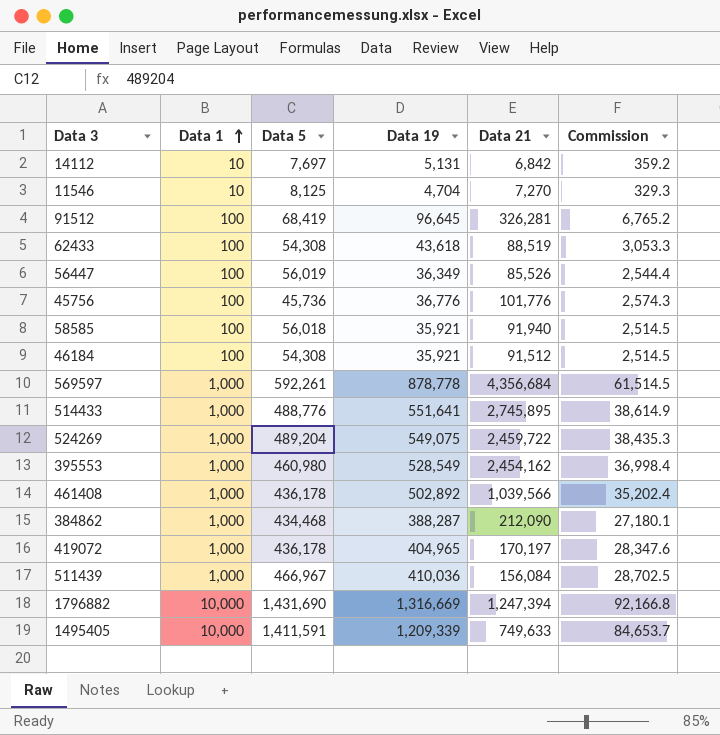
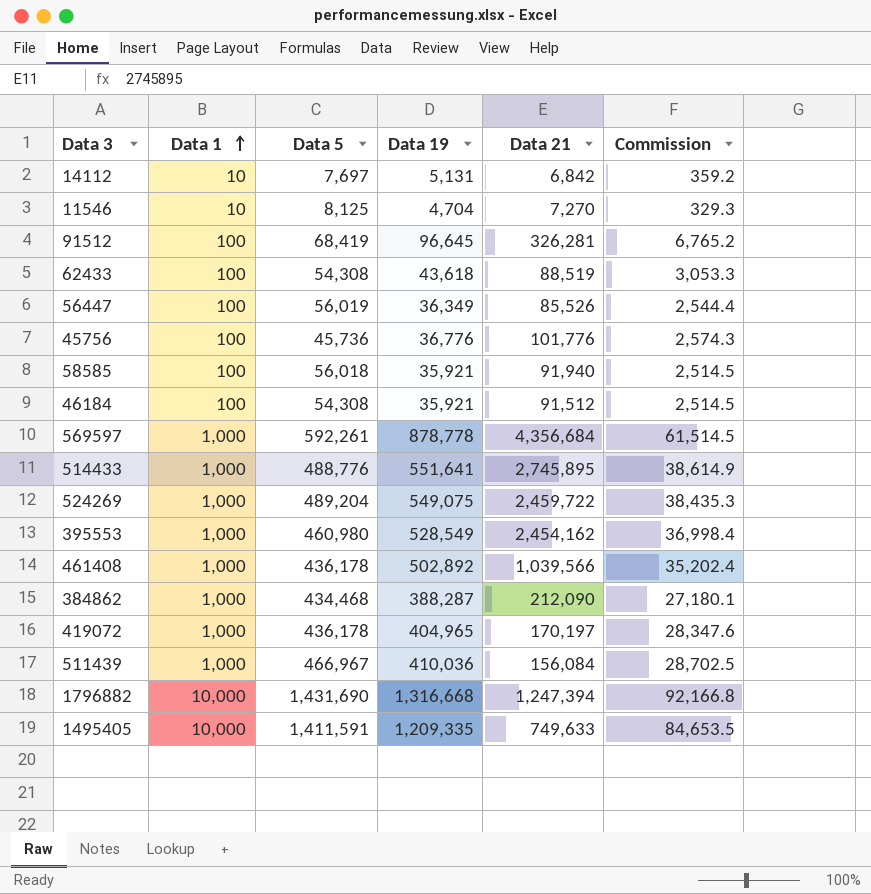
1796882 | Data 19: 1,316,669 -> 1,316,668
1495405 | Data 19: 1,209,339 -> 1,209,335
1495405 | Commission: 84,653.7 -> 84,653.5

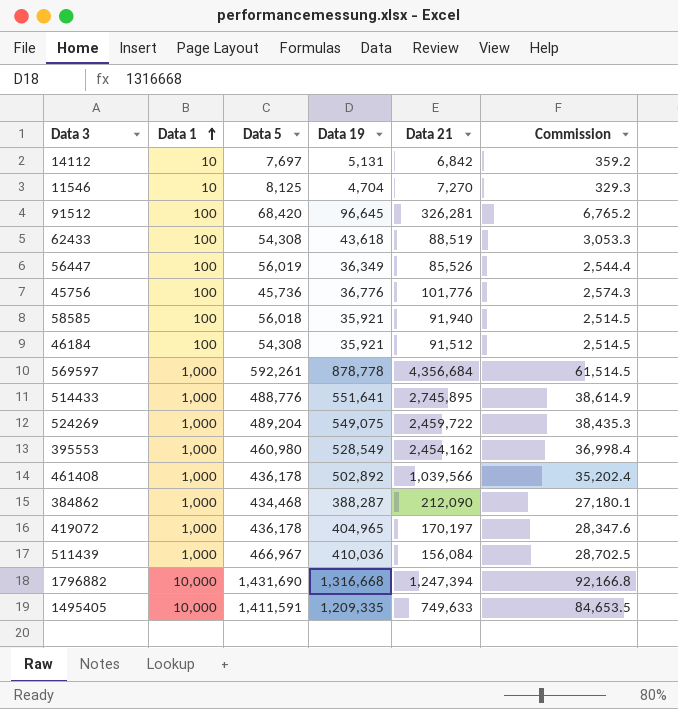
91512 | Data 5: 68,419 -> 68,420

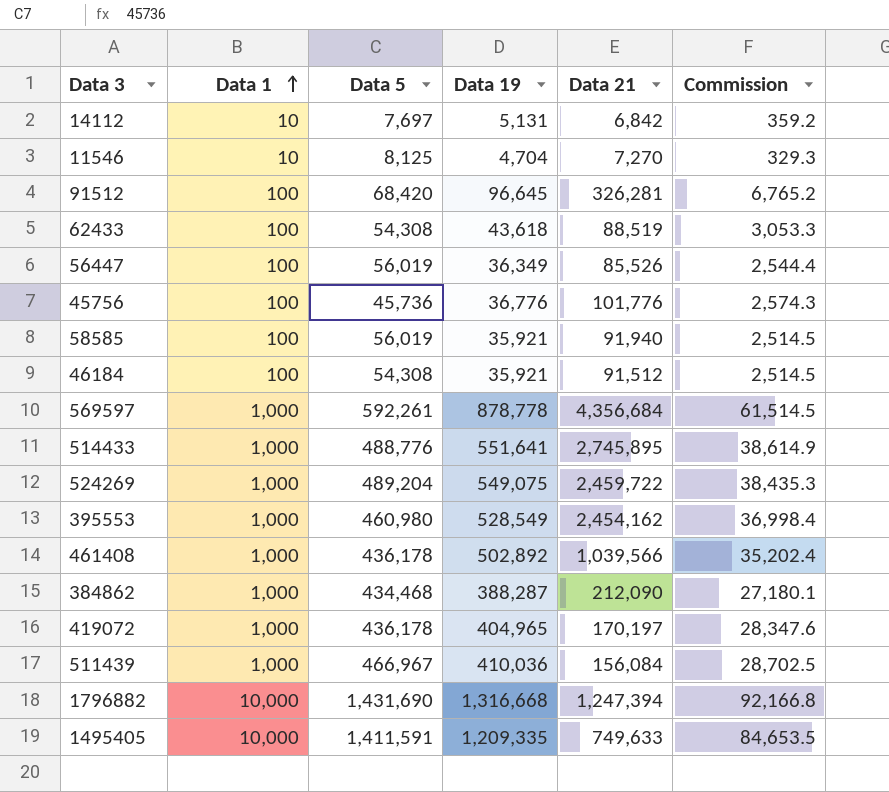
58585 | Data 5: 56,018 -> 56,019

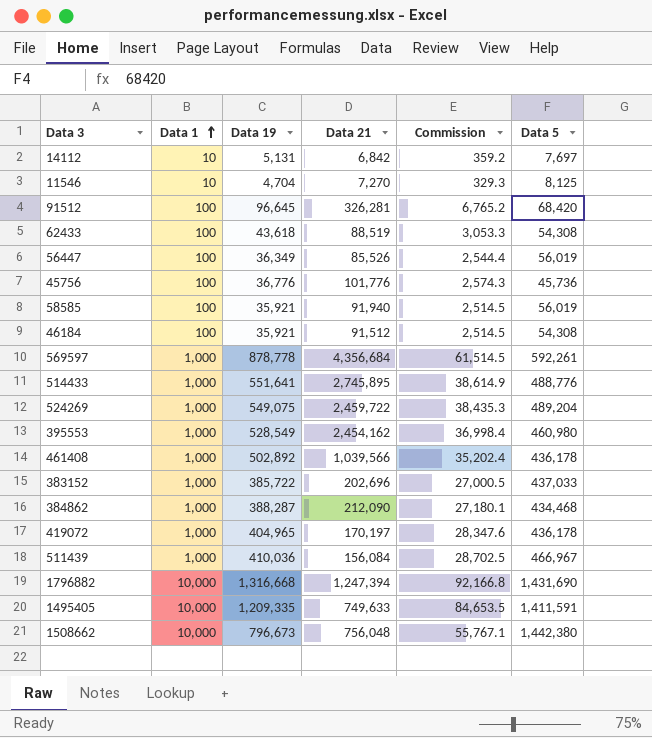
column Data 5 | position: 3 -> 6
row 383152: none -> 1,000 | 385,722 | 202,696 | 27,000.5 | 437,033
row 1508662: none -> 10,000 | 796,673 | 756,048 | 55,767.1 | 1,442,380

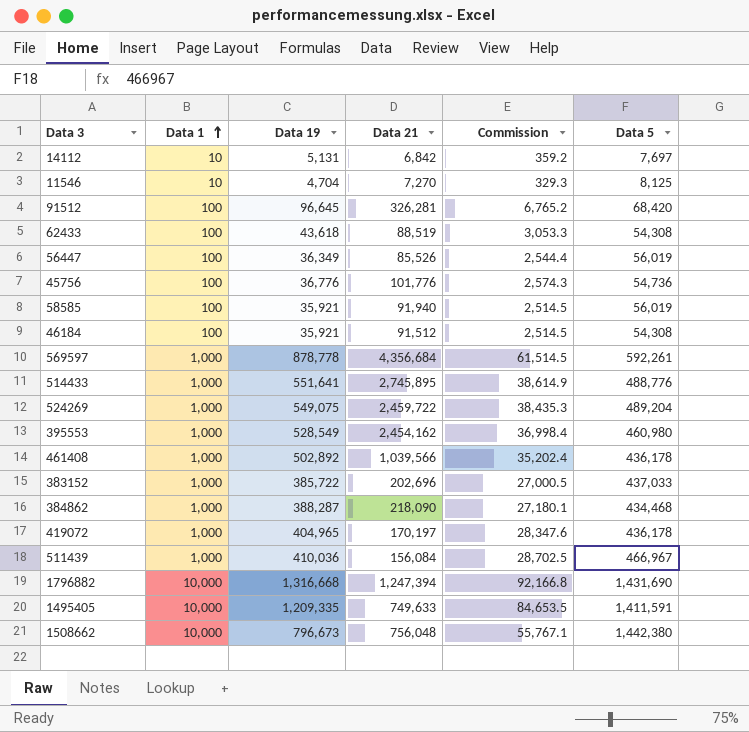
45756 | Data 5: 45,736 -> 54,736
384862 | Data 21: 212,090 -> 218,090

